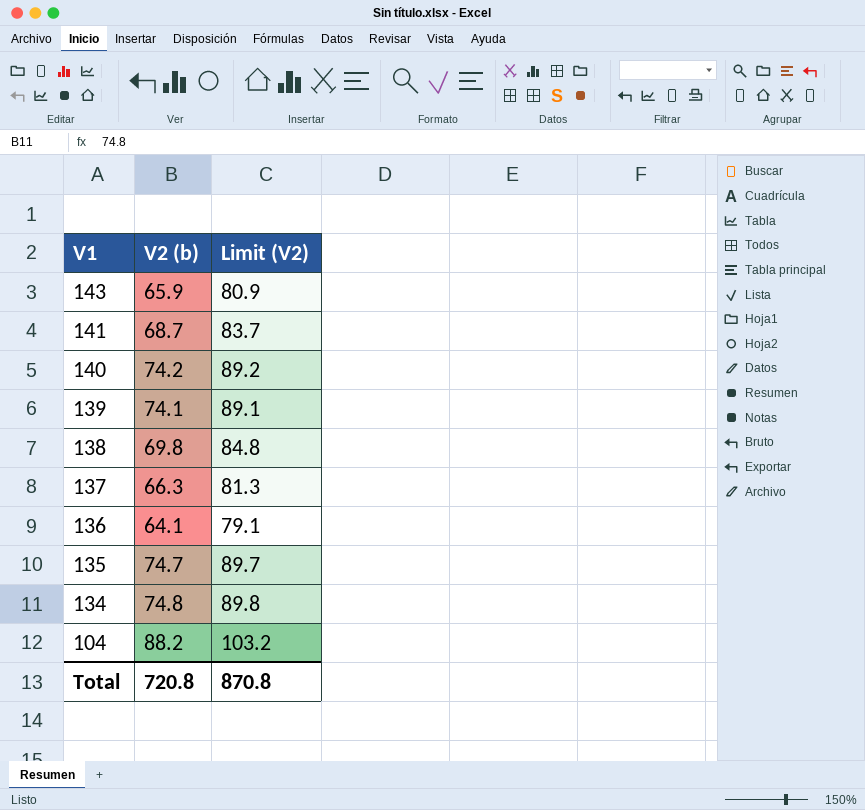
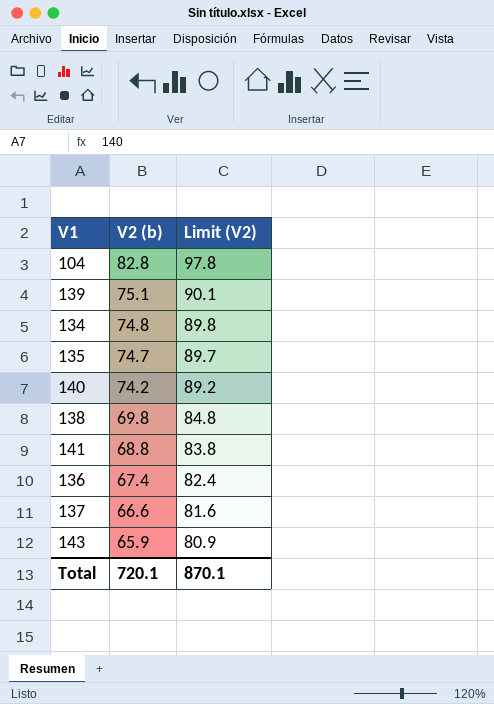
row order: V1 descending -> V2 (b) descending
104 | V2 (b): 88.2 -> 82.8
104 | Limit (V2): 103.2 -> 97.8
139 | V2 (b): 74.1 -> 75.1
139 | Limit (V2): 89.1 -> 90.1
141 | V2 (b): 68.7 -> 68.8
141 | Limit (V2): 83.7 -> 83.8
136 | V2 (b): 64.1 -> 67.4
136 | Limit (V2): 79.1 -> 82.4
137 | V2 (b): 66.3 -> 66.6
137 | Limit (V2): 81.3 -> 81.6
Total | V2 (b): 720.8 -> 720.1
Total | Limit (V2): 870.8 -> 870.1

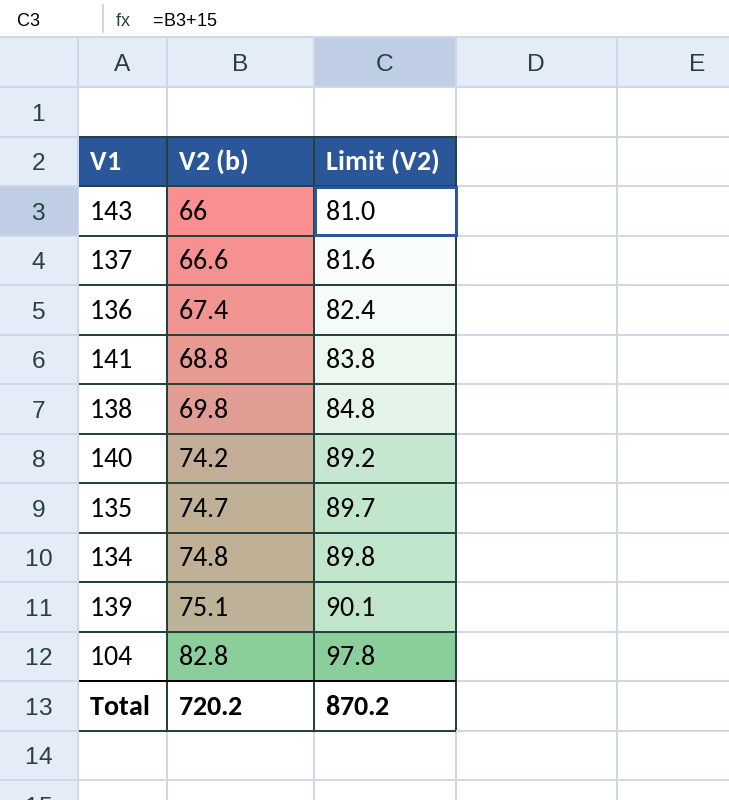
row order: V2 (b) descending -> V2 (b) ascending
143 | V2 (b): 65.9 -> 66
143 | Limit (V2): 80.9 -> 81.0
Total | V2 (b): 720.1 -> 720.2
Total | Limit (V2): 870.1 -> 870.2

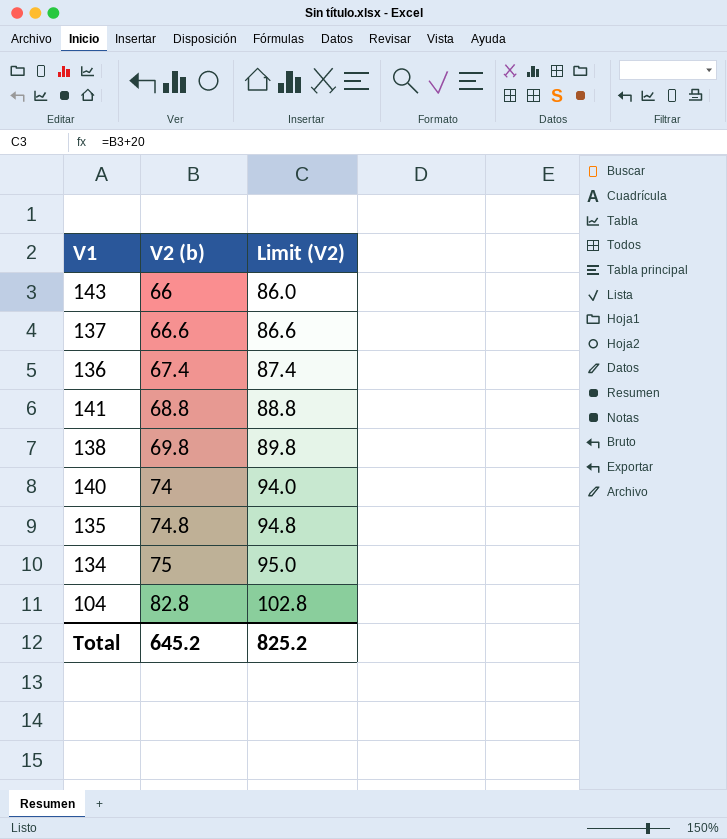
column Limit (V2) | formula: [V2 (b)] + 15 -> [V2 (b)] + 20
row 139: 75.1 | 90.1 -> none
140 | V2 (b): 74.2 -> 74
135 | V2 (b): 74.7 -> 74.8
134 | V2 (b): 74.8 -> 75
Total | V2 (b): 720.2 -> 645.2
Total | Limit (V2): 870.2 -> 825.2

